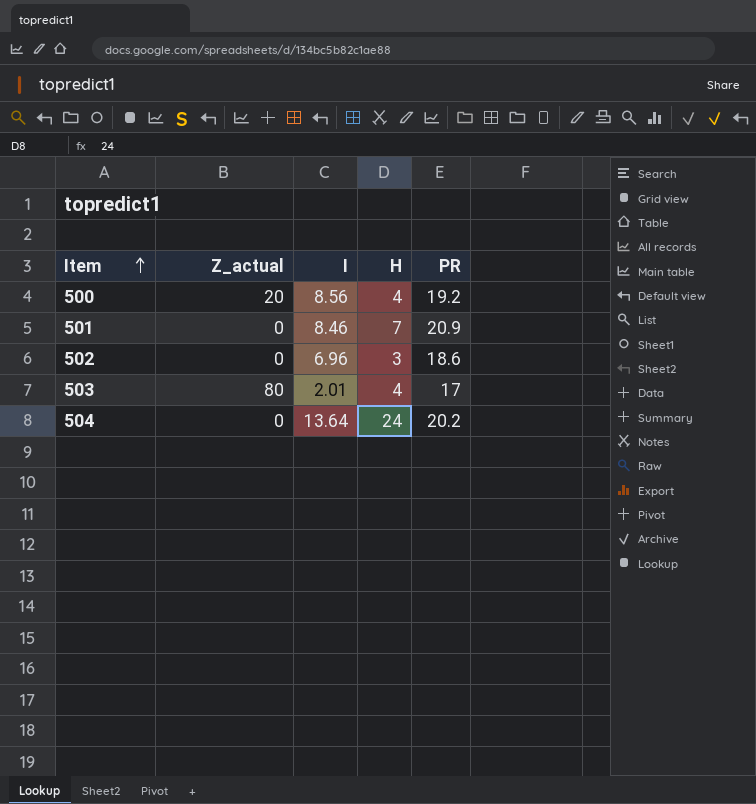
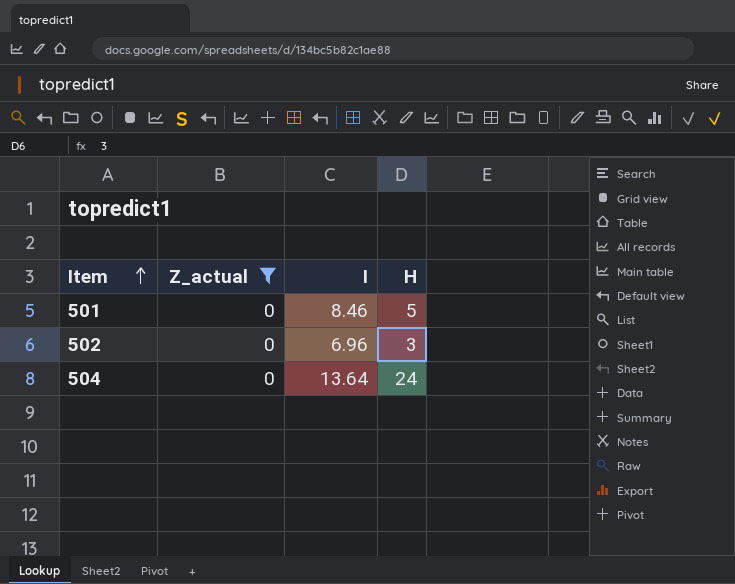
filter: none -> Z_actual = 0
column PR | position: 5 -> none
501 | H: 7 -> 5

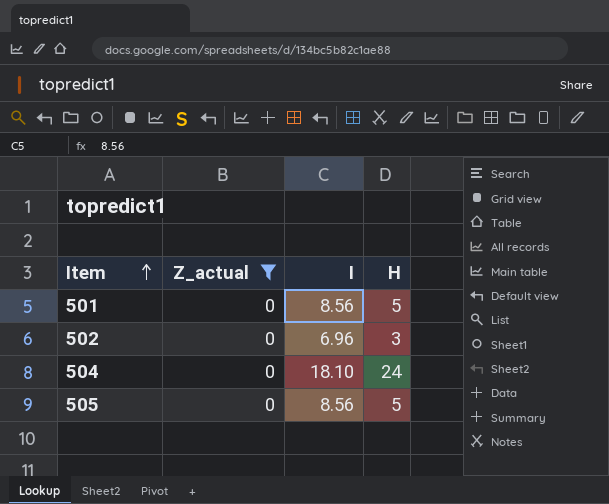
501 | I: 8.46 -> 8.56
504 | I: 13.64 -> 18.10
row 505: none -> 0 | 8.56 | 5

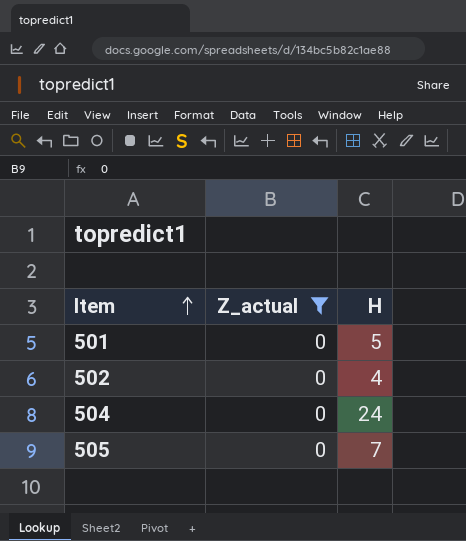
column I | position: 3 -> none
502 | H: 3 -> 4
505 | H: 5 -> 7

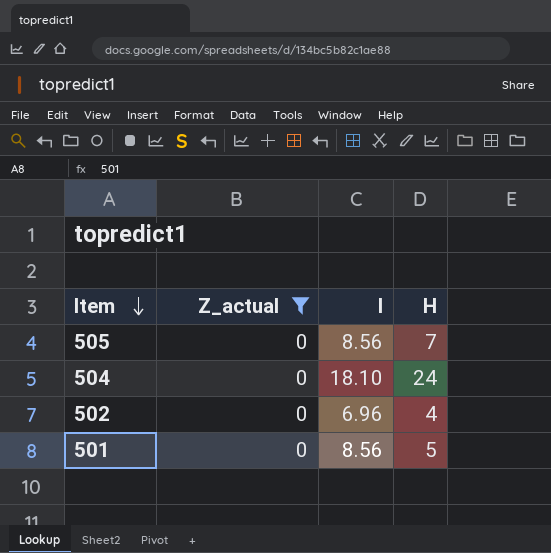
row order: Item ascending -> Item descending
column I | position: none -> 3

